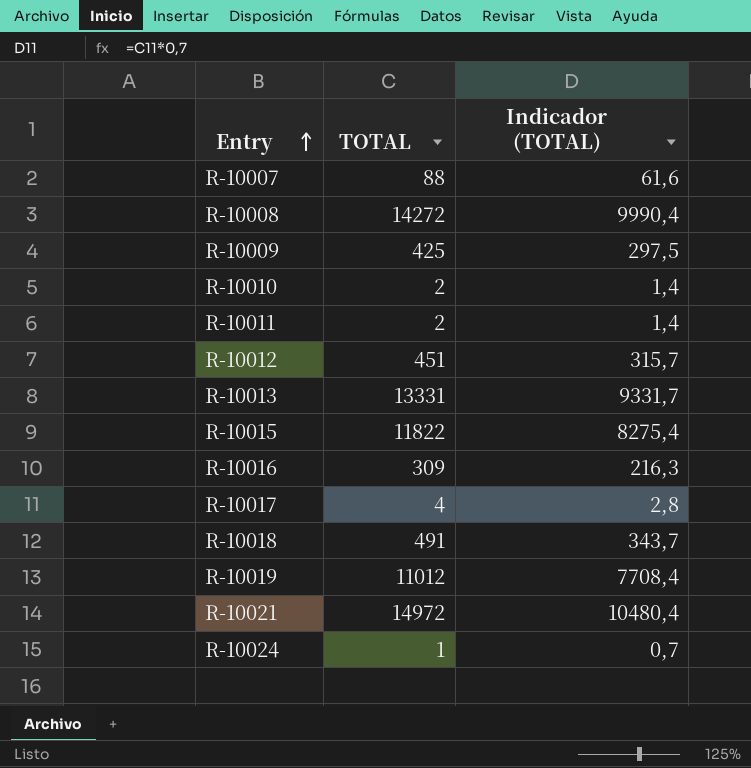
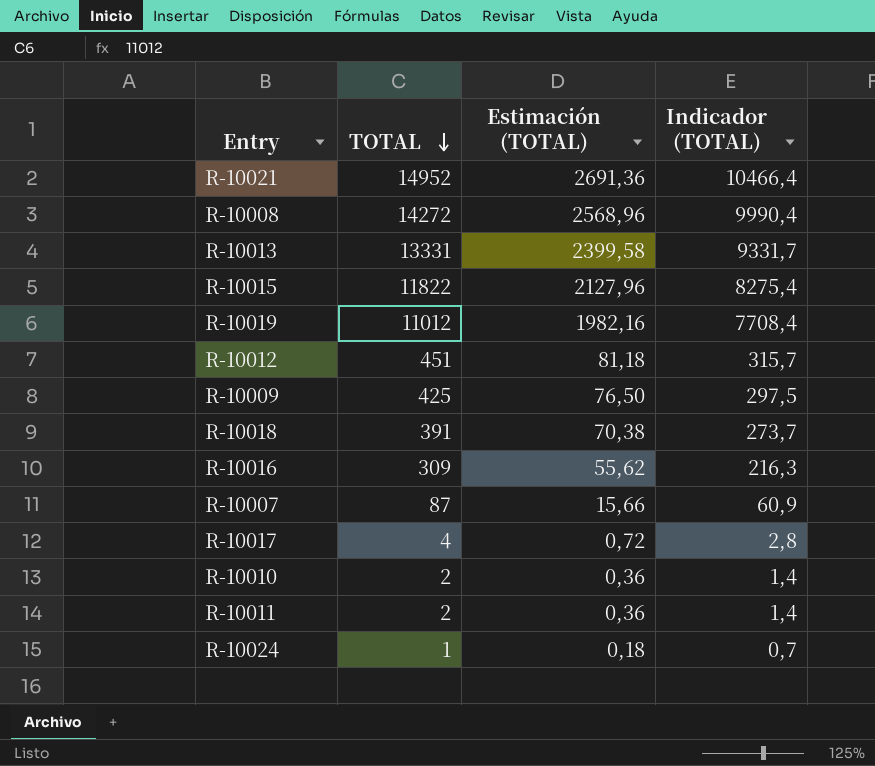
row order: Entry ascending -> TOTAL descending
column Estimación (TOTAL) | formula: none -> [TOTAL] * 0,18
R-10021 | TOTAL: 14972 -> 14952
R-10021 | Indicador (TOTAL): 10480,4 -> 10466,4
R-10018 | TOTAL: 491 -> 391
R-10018 | Indicador (TOTAL): 343,7 -> 273,7
R-10007 | TOTAL: 88 -> 87
R-10007 | Indicador (TOTAL): 61,6 -> 60,9

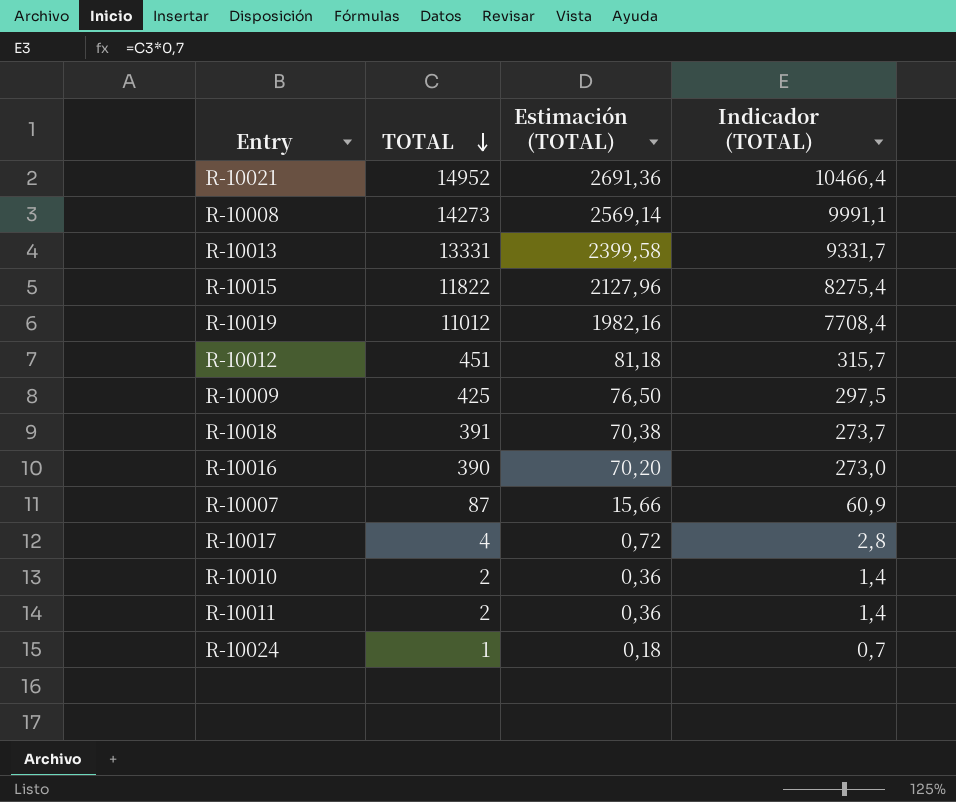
R-10008 | TOTAL: 14272 -> 14273
R-10008 | Estimación (TOTAL): 2568,96 -> 2569,14
R-10008 | Indicador (TOTAL): 9990,4 -> 9991,1
R-10016 | TOTAL: 309 -> 390
R-10016 | Estimación (TOTAL): 55,62 -> 70,20
R-10016 | Indicador (TOTAL): 216,3 -> 273,0

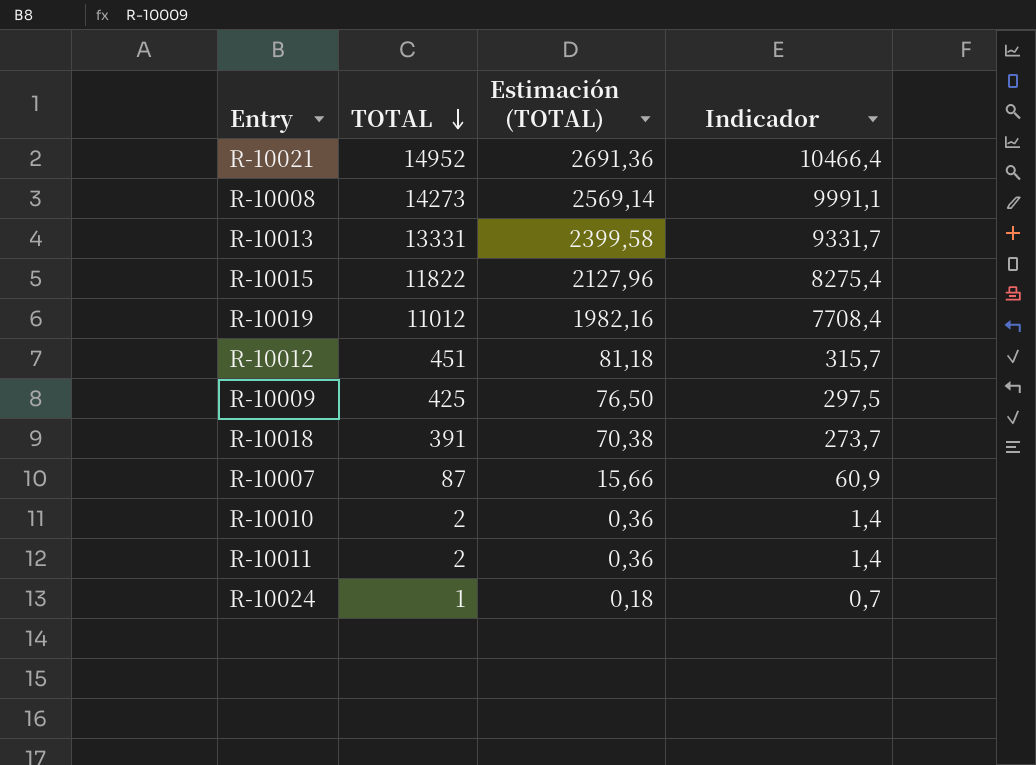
column name: Indicador (TOTAL) -> Indicador
row R-10016: 390 | 70,20 | 273,0 -> none
row R-10017: 4 | 0,72 | 2,8 -> none

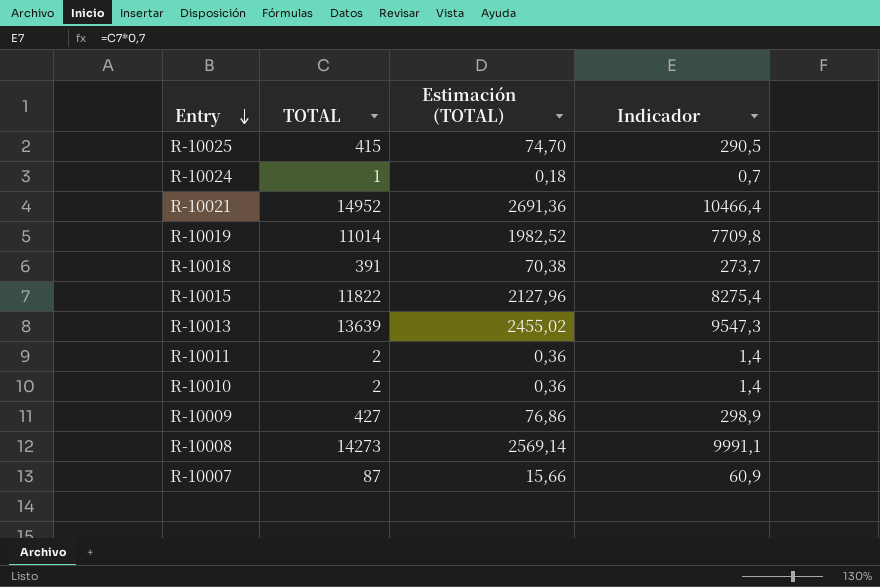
row order: TOTAL descending -> Entry descending
row R-10012: 451 | 81,18 | 315,7 -> none
row R-10025: none -> 415 | 74,70 | 290,5
R-10019 | TOTAL: 11012 -> 11014
R-10019 | Estimación (TOTAL): 1982,16 -> 1982,52
R-10019 | Indicador: 7708,4 -> 7709,8
R-10013 | TOTAL: 13331 -> 13639
R-10013 | Estimación (TOTAL): 2399,58 -> 2455,02
R-10013 | Indicador: 9331,7 -> 9547,3
R-10009 | TOTAL: 425 -> 427
R-10009 | Estimación (TOTAL): 76,50 -> 76,86
R-10009 | Indicador: 297,5 -> 298,9

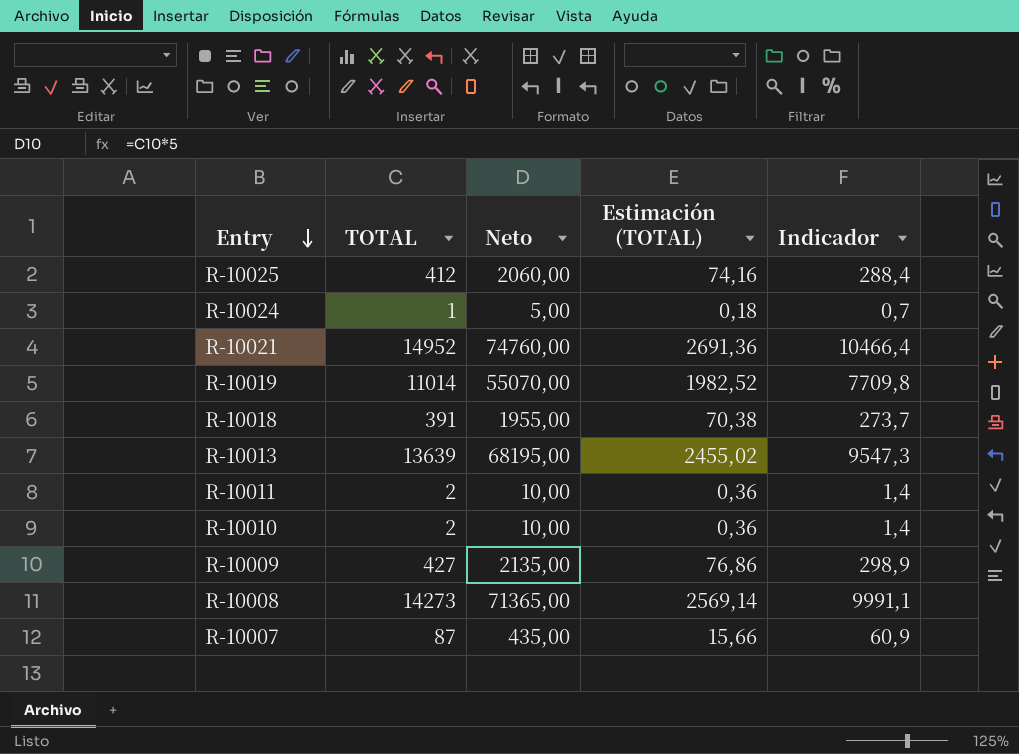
column Neto | formula: none -> [TOTAL] * 5
row R-10015: 11822 | 2127,96 | 8275,4 -> none
R-10025 | TOTAL: 415 -> 412
R-10025 | Estimación (TOTAL): 74,70 -> 74,16
R-10025 | Indicador: 290,5 -> 288,4

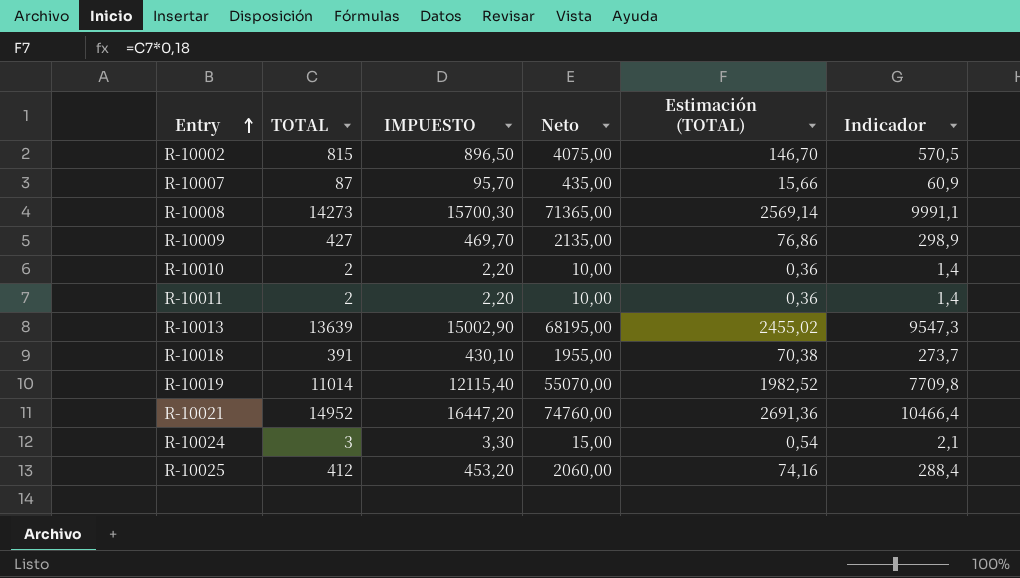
row order: Entry descending -> Entry ascending
column IMPUESTO | formula: none -> [TOTAL] * 1,1
row R-10002: none -> 815 | 896,50 | 4075,00 | 146,70 | 570,5
R-10024 | TOTAL: 1 -> 3
R-10024 | Neto: 5,00 -> 15,00
R-10024 | Estimación (TOTAL): 0,18 -> 0,54
R-10024 | Indicador: 0,7 -> 2,1

